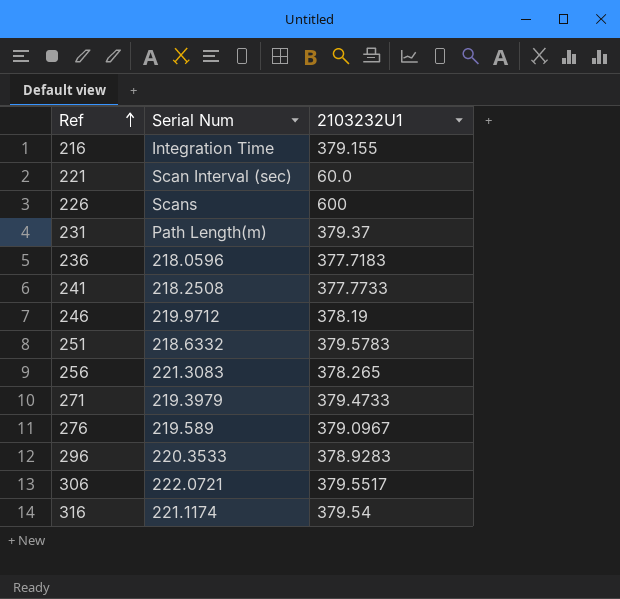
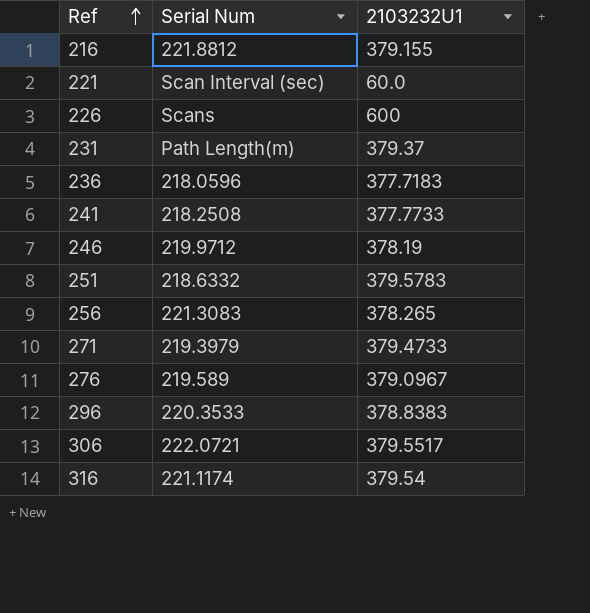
216 | Serial Num: Integration Time -> 221.8812
296 | 2103232U1: 378.9283 -> 378.8383

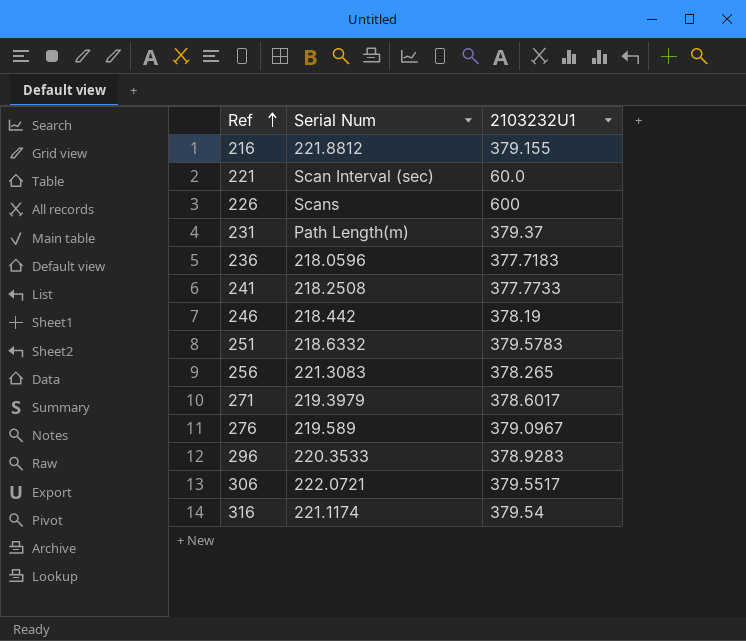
246 | Serial Num: 219.9712 -> 218.442
271 | 2103232U1: 379.4733 -> 378.6017
296 | 2103232U1: 378.8383 -> 378.9283

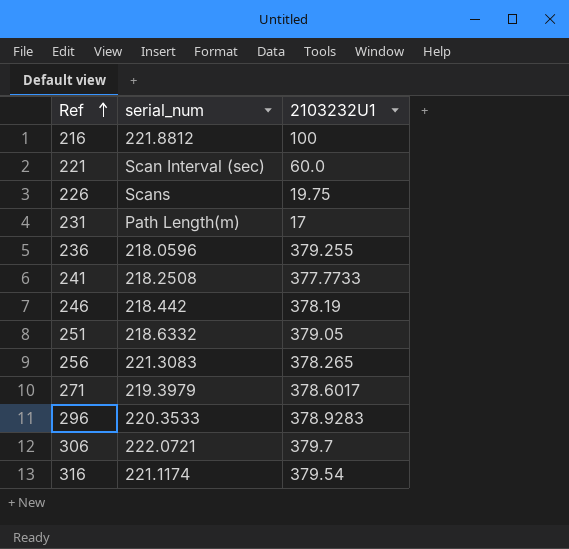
column name: Serial Num -> serial_num
row 276: 219.589 | 379.0967 -> none
216 | 2103232U1: 379.155 -> 100
226 | 2103232U1: 600 -> 19.75
231 | 2103232U1: 379.37 -> 17
236 | 2103232U1: 377.7183 -> 379.255
251 | 2103232U1: 379.5783 -> 379.05
306 | 2103232U1: 379.5517 -> 379.7

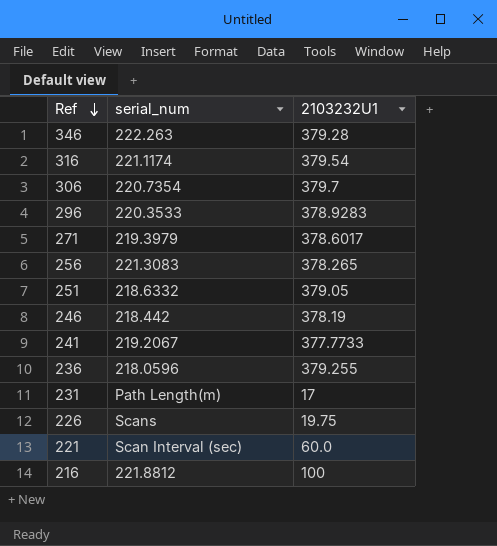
row order: Ref ascending -> Ref descending
row 346: none -> 222.263 | 379.28
306 | serial_num: 222.0721 -> 220.7354
241 | serial_num: 218.2508 -> 219.2067

